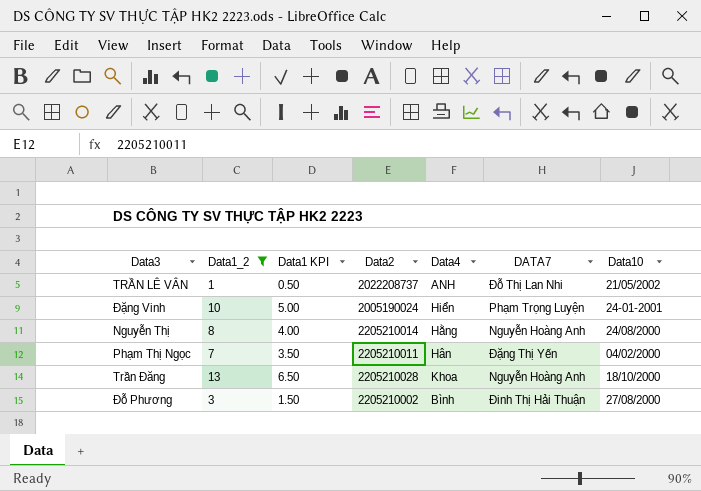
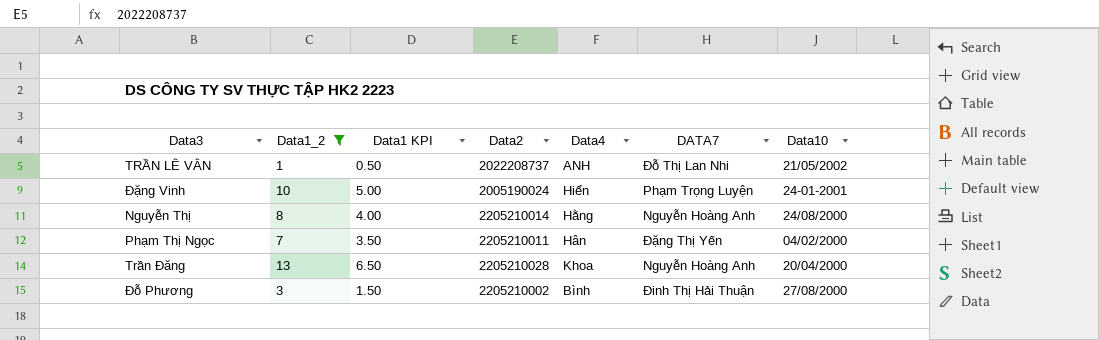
Trần Đăng | Data10: 18/10/2000 -> 20/04/2000

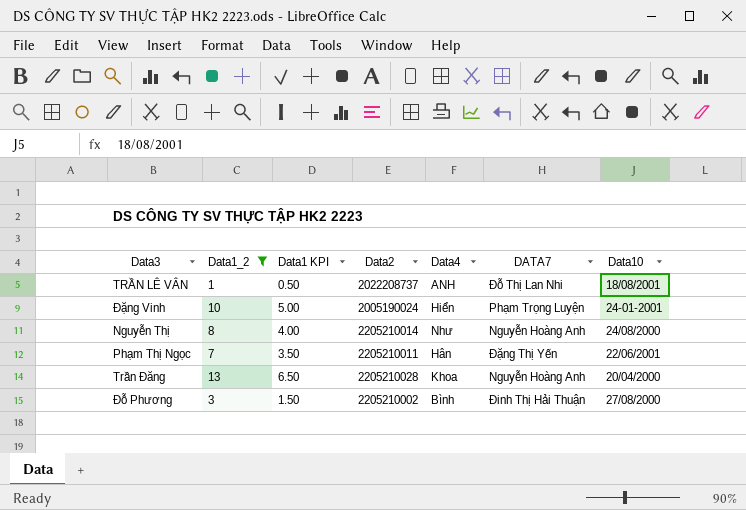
TRẦN LÊ VÂN | Data10: 21/05/2002 -> 18/08/2001
Nguyễn Thị | Data4: Hằng -> Như
Phạm Thị Ngọc | Data10: 04/02/2000 -> 22/06/2001

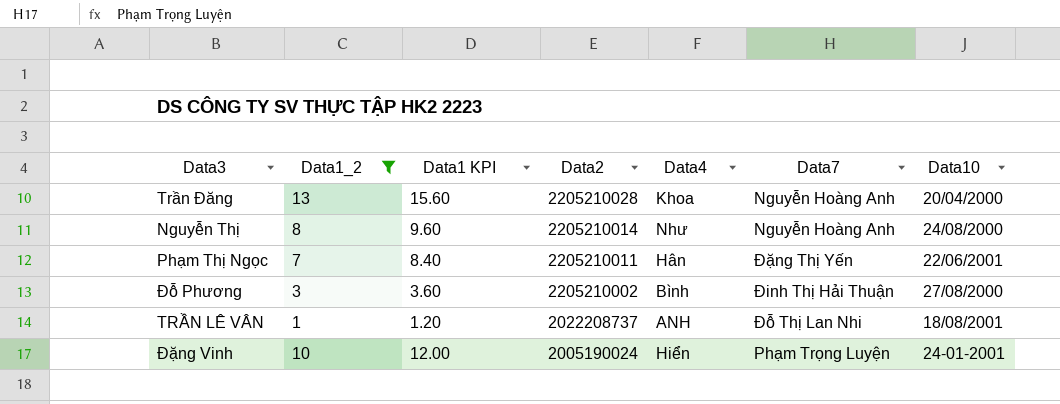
row order: none -> Data2 descending
column Data1 KPI | formula: [Data1_2] * 0.5 -> [Data1_2] * 1.2
column name: DATA7 -> Data7

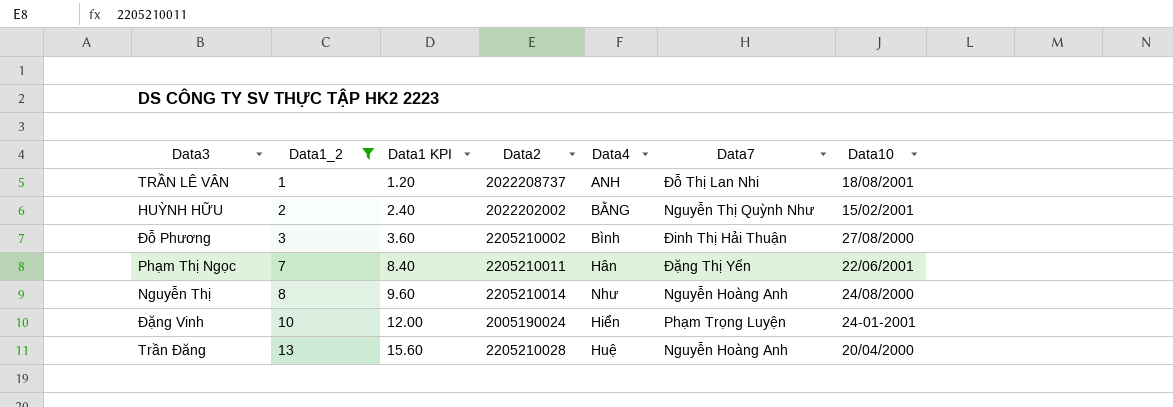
row order: Data2 descending -> Data1_2 ascending
row HUỲNH HỮU: none -> 2 | 2.40 | 2022202002 | BẰNG | Nguyễn Thị Quỳnh Như | 15/02/2001
Trần Đăng | Data4: Khoa -> Huệ

